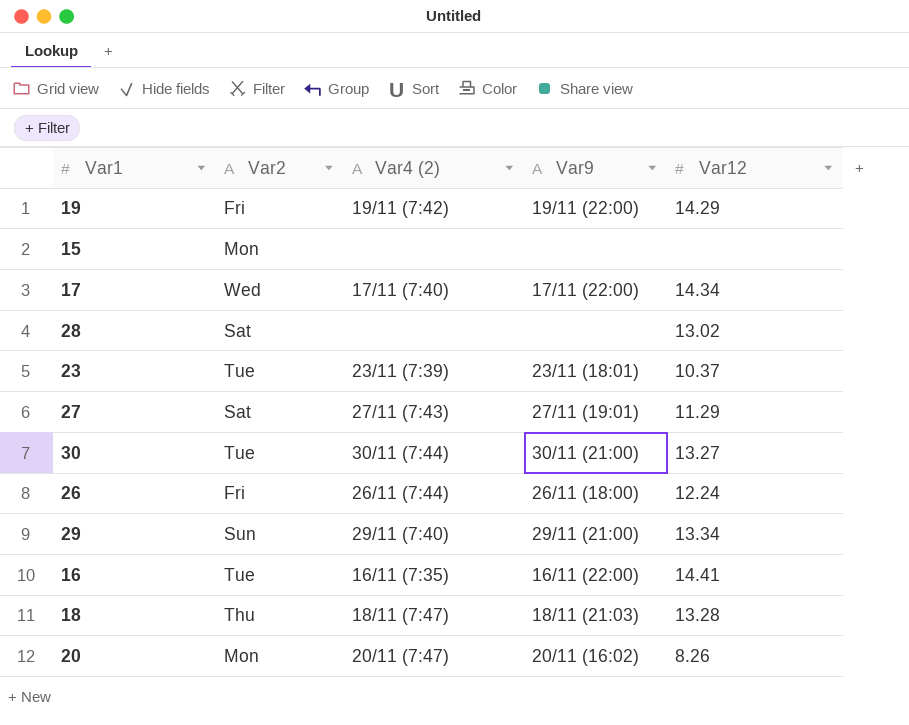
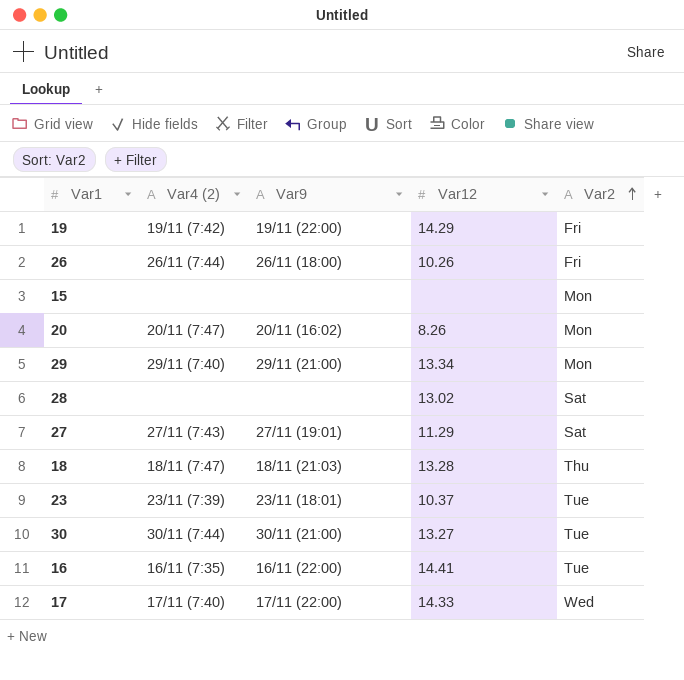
row order: none -> Var2 ascending
column Var2 | position: 2 -> 5
26 | Var12: 12.24 -> 10.26
29 | Var2: Sun -> Mon
17 | Var12: 14.34 -> 14.33

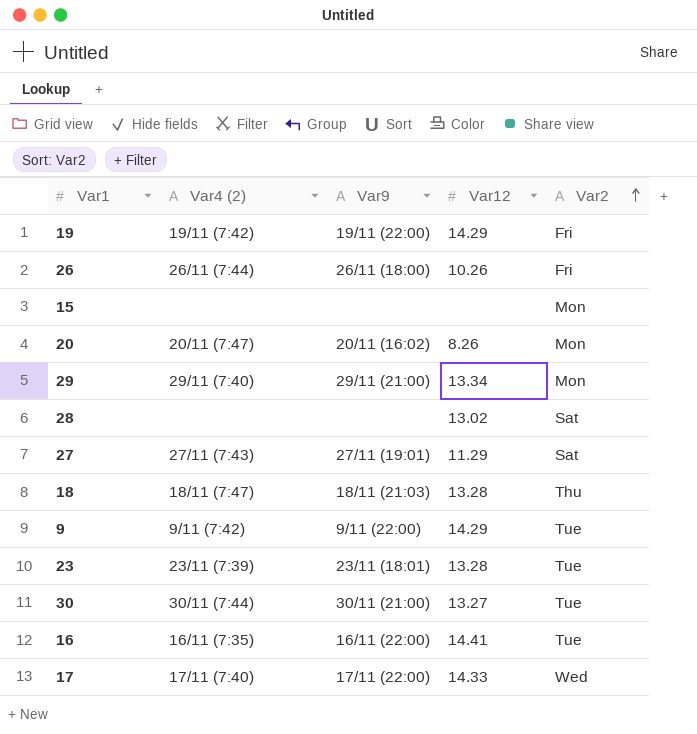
row 9: none -> 9/11 (7:42) | 9/11 (22:00) | 14.29 | Tue
23 | Var12: 10.37 -> 13.28

